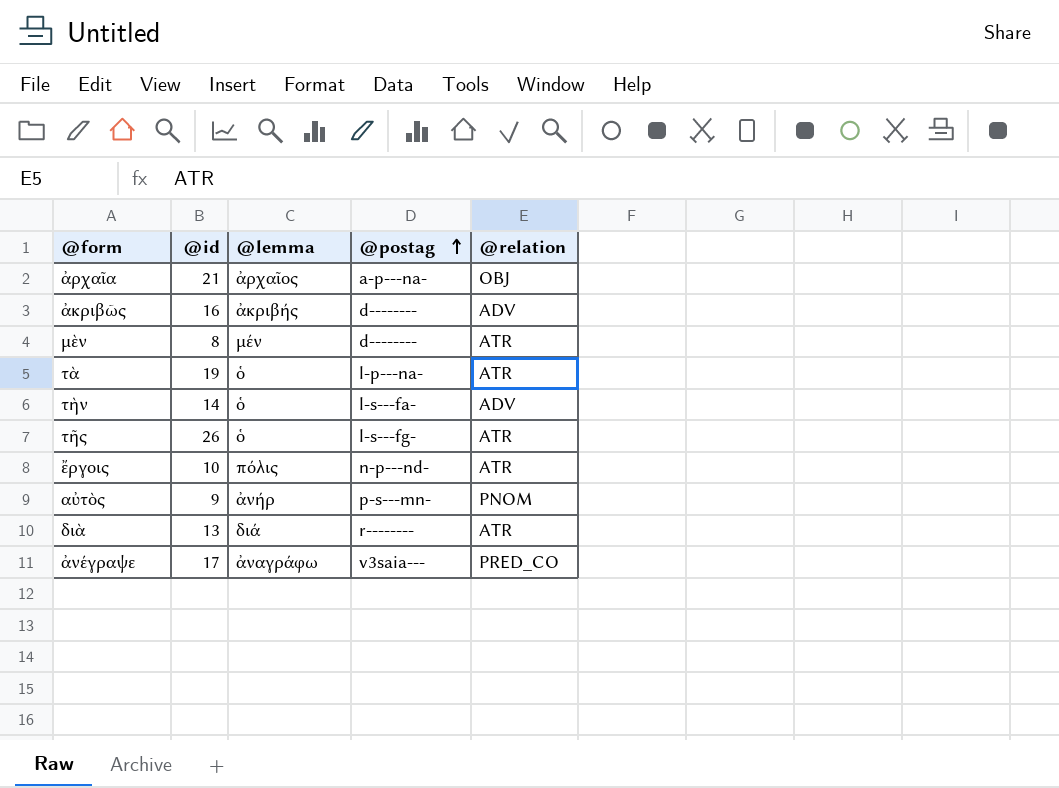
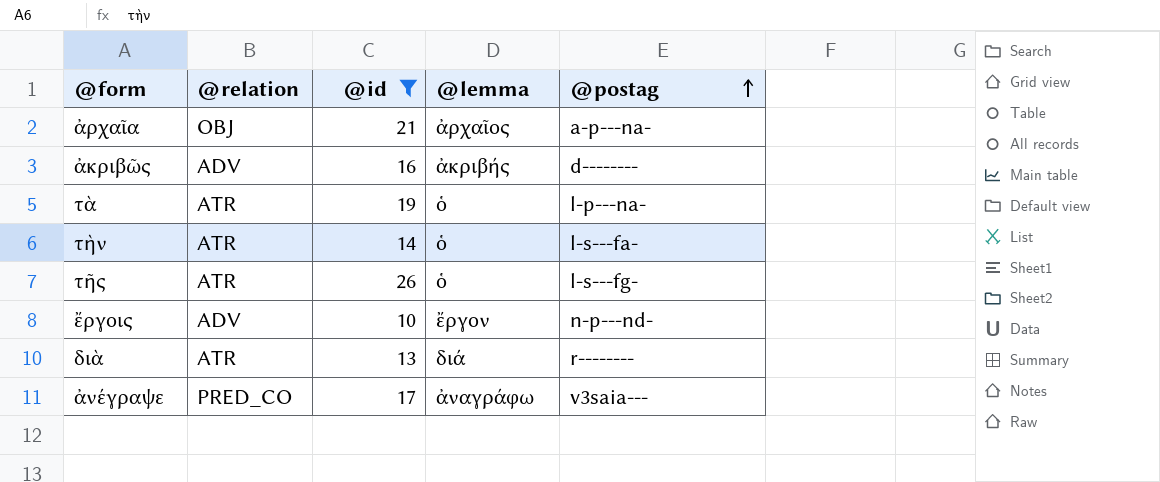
filter: none -> @id >= 10
column @relation | position: 5 -> 2
τὴν | @relation: ADV -> ATR
ἔργοις | @relation: ATR -> ADV
ἔργοις | @lemma: πόλις -> ἔργον

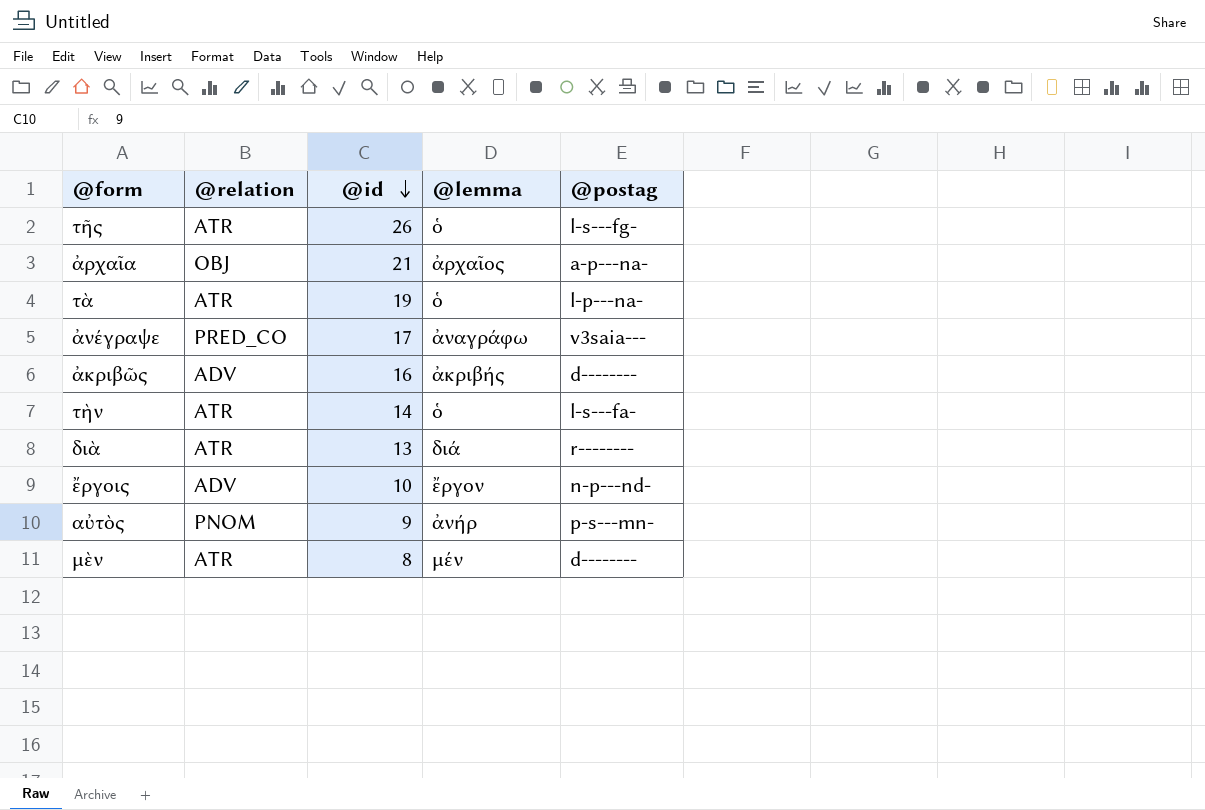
filter: @id >= 10 -> none
row order: @postag ascending -> @id descending

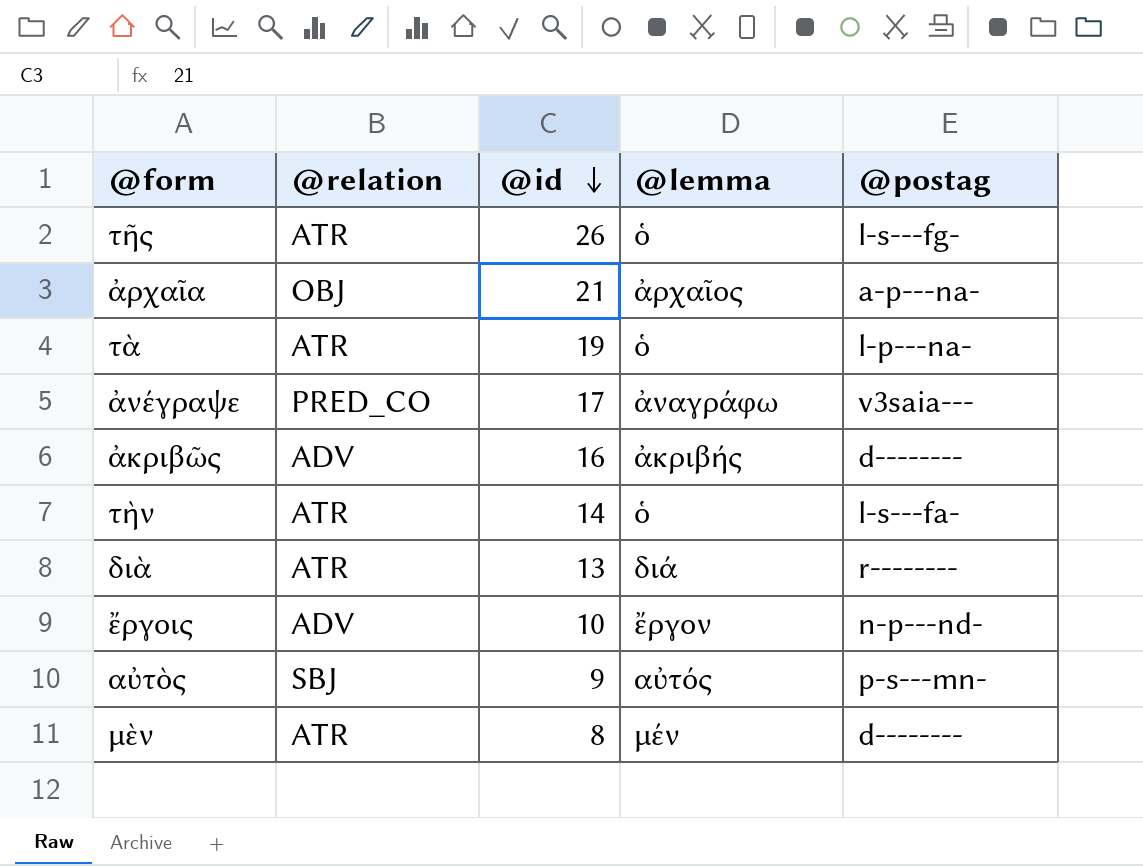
αὐτὸς | @relation: PNOM -> SBJ
αὐτὸς | @lemma: ἀνήρ -> αὐτός

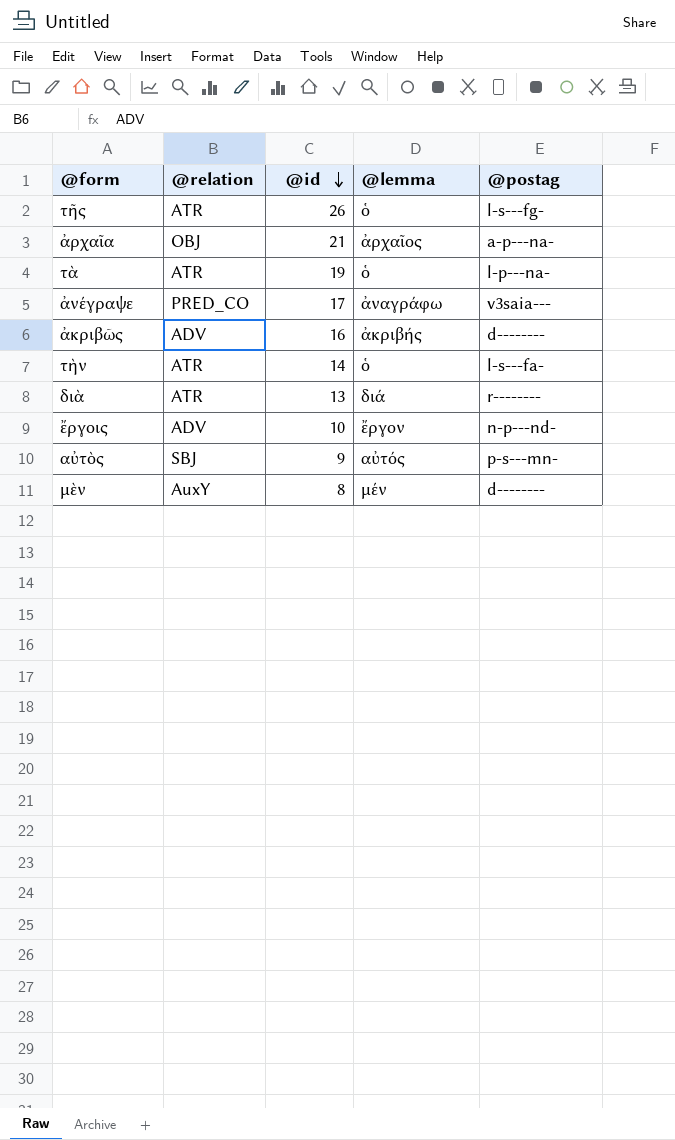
μὲν | @relation: ATR -> AuxY

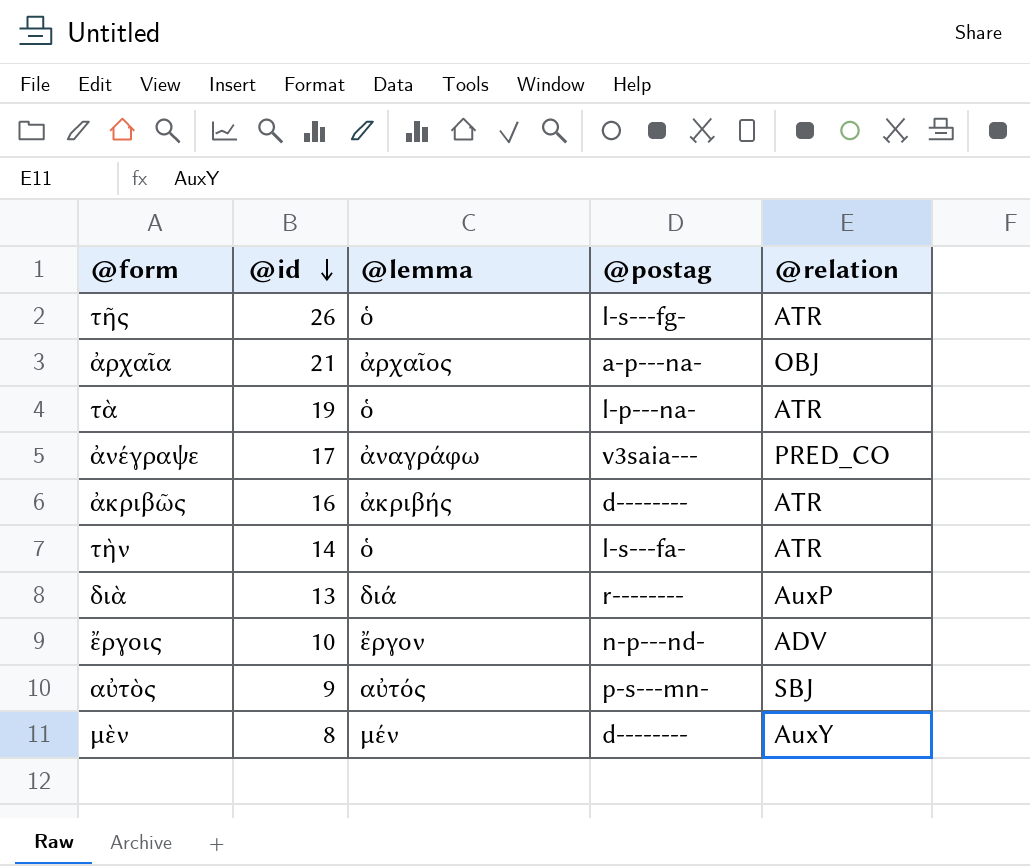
column @relation | position: 2 -> 5
ἀκριβῶς | @relation: ADV -> ATR
διὰ | @relation: ATR -> AuxP

